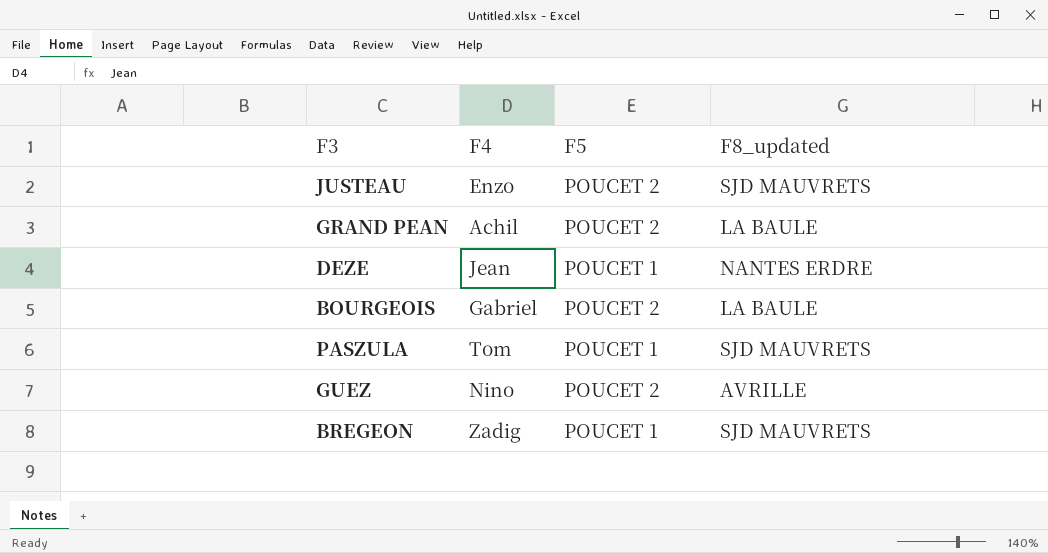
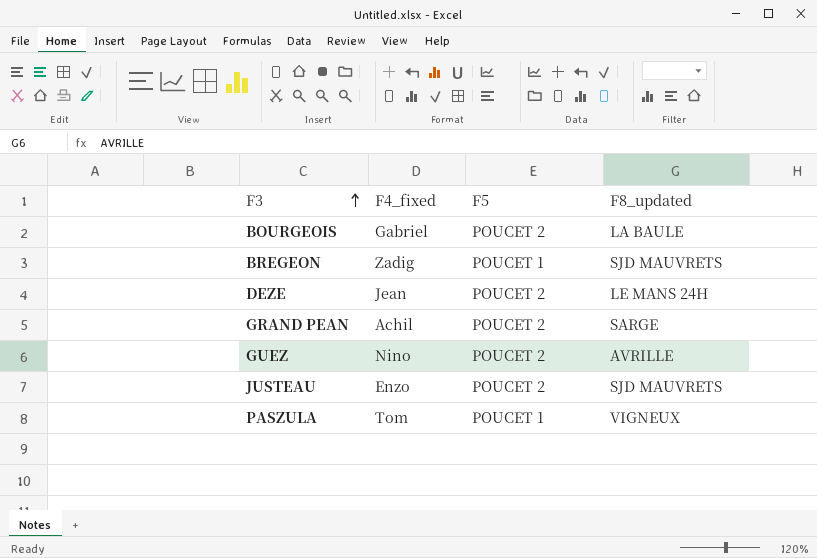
row order: none -> F3 ascending
column name: F4 -> F4_fixed
DEZE | F5: POUCET 1 -> POUCET 2
DEZE | F8_updated: NANTES ERDRE -> LE MANS 24H
GRAND PEAN | F8_updated: LA BAULE -> SARGE
PASZULA | F8_updated: SJD MAUVRETS -> VIGNEUX

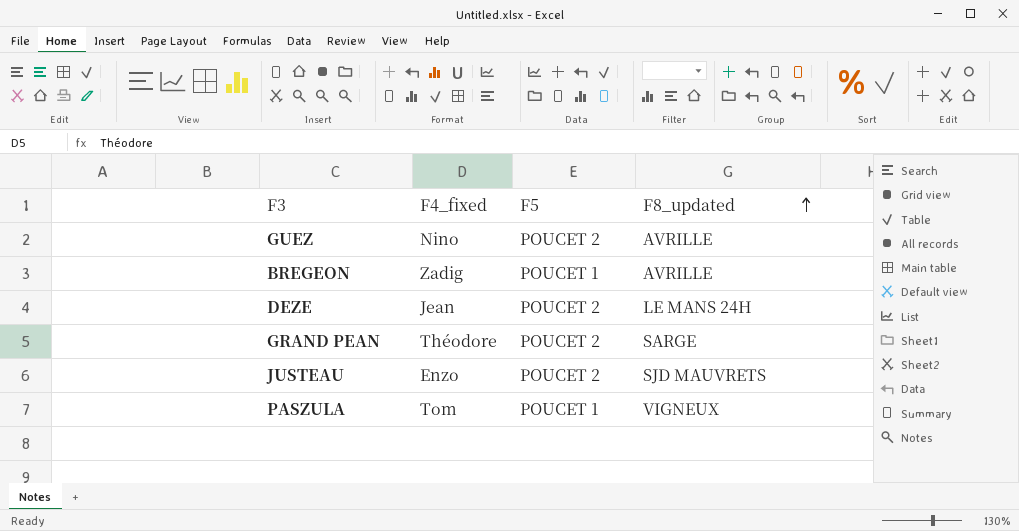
row order: F3 ascending -> F8_updated ascending
row BOURGEOIS: Gabriel | POUCET 2 | LA BAULE -> none
BREGEON | F8_updated: SJD MAUVRETS -> AVRILLE
GRAND PEAN | F4_fixed: Achil -> Théodore

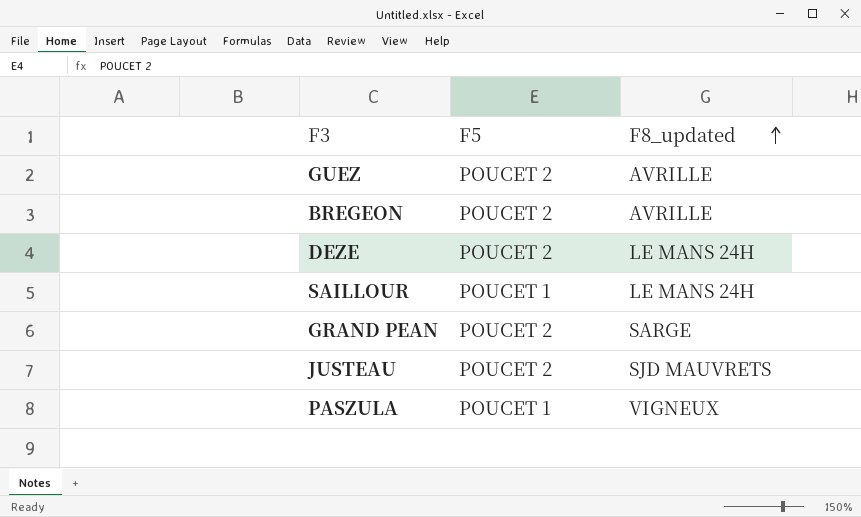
column F4_fixed | position: 2 -> none
BREGEON | F5: POUCET 1 -> POUCET 2
row SAILLOUR: none -> POUCET 1 | LE MANS 24H

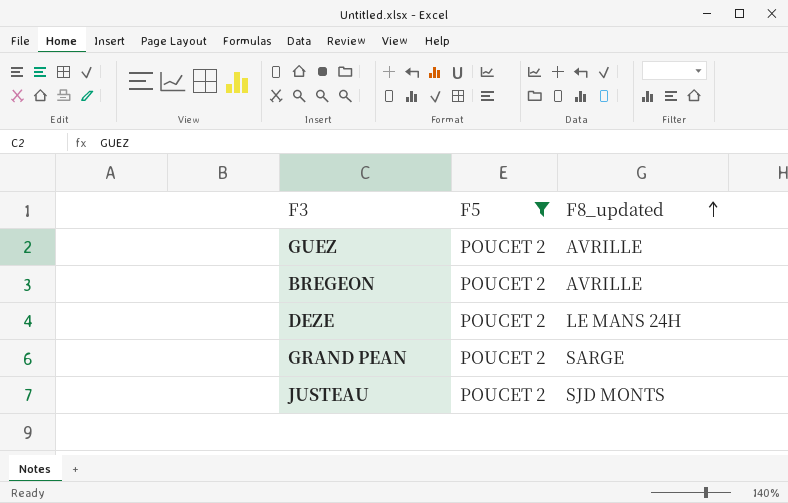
filter: none -> F5 = POUCET 2
JUSTEAU | F8_updated: SJD MAUVRETS -> SJD MONTS

